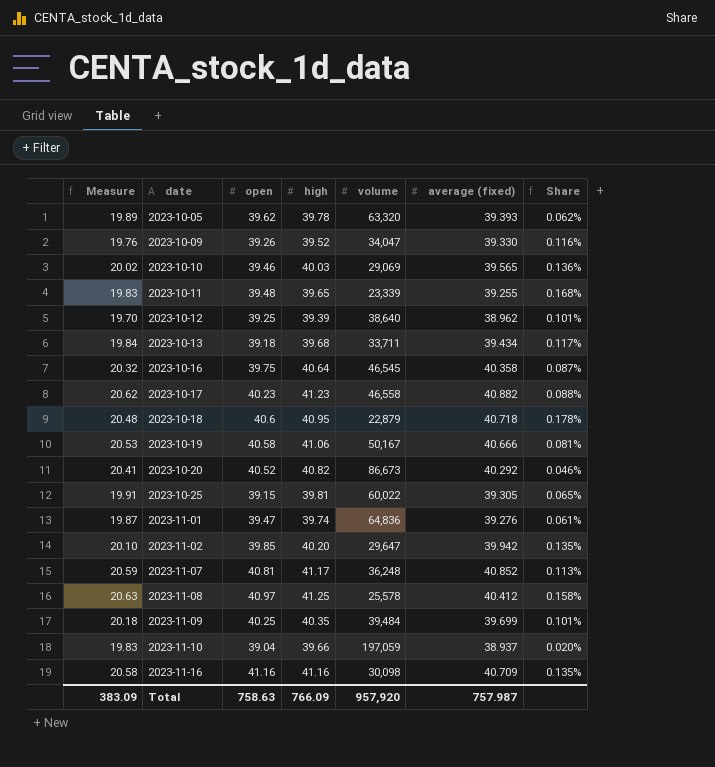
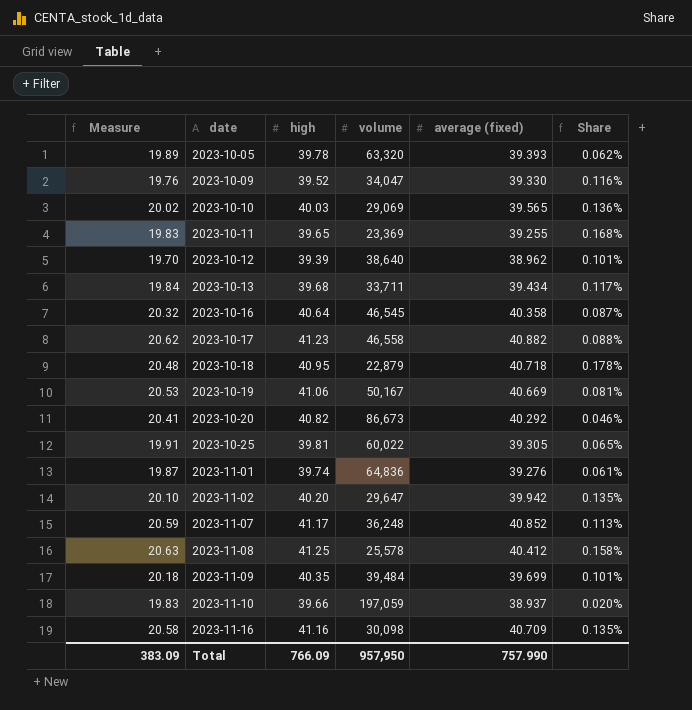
column open | position: 3 -> none
2023-10-11 | volume: 23,339 -> 23,369
2023-10-19 | average (fixed): 40.666 -> 40.669
Total | volume: 957,920 -> 957,950
Total | average (fixed): 757.987 -> 757.990

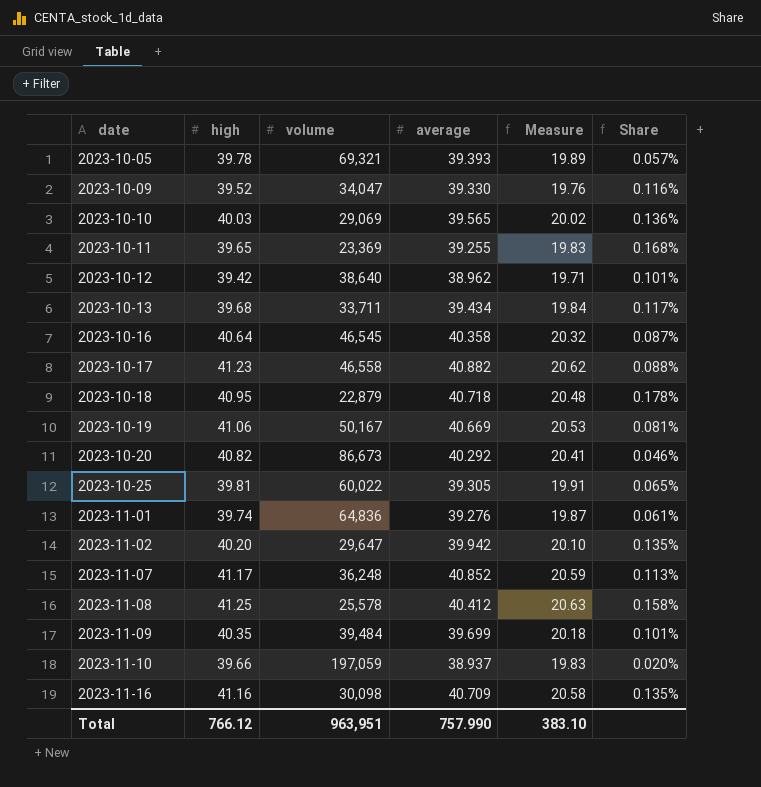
column name: average (fixed) -> average
column Measure | position: 1 -> 5
2023-10-05 | volume: 63,320 -> 69,321
2023-10-05 | Share: 0.062% -> 0.057%
2023-10-12 | high: 39.39 -> 39.42
2023-10-12 | Measure: 19.70 -> 19.71
Total | high: 766.09 -> 766.12
Total | volume: 957,950 -> 963,951
Total | Measure: 383.09 -> 383.10

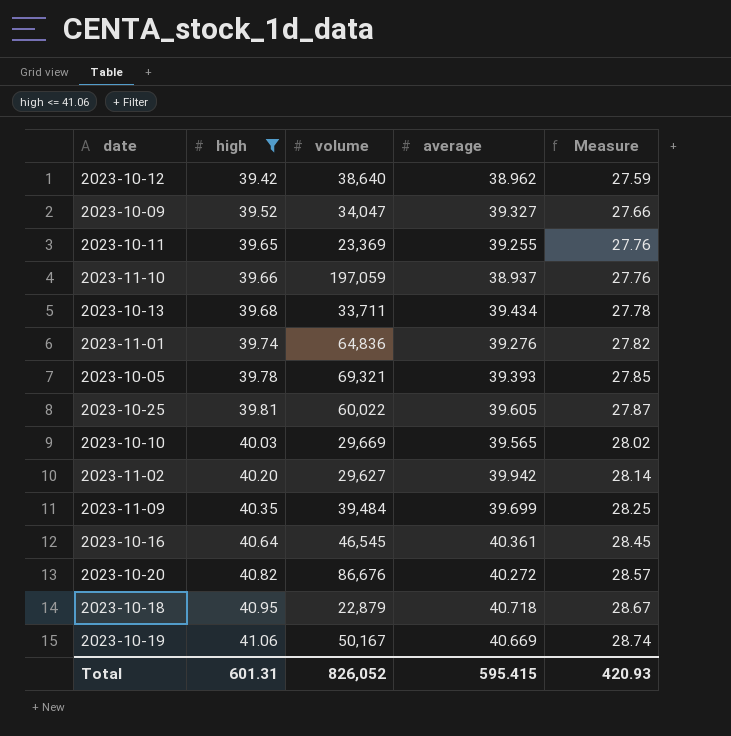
filter: none -> high <= 41.06
row order: date ascending -> high ascending
column Share | formula: [average] / [volume] -> none
column Measure | formula: [high] * 0.5 -> [high] * 0.7
2023-10-09 | average: 39.330 -> 39.327
2023-10-25 | average: 39.305 -> 39.605
2023-10-10 | volume: 29,069 -> 29,669
2023-11-02 | volume: 29,647 -> 29,627
2023-10-16 | average: 40.358 -> 40.361
2023-10-20 | volume: 86,673 -> 86,676
2023-10-20 | average: 40.292 -> 40.272
Total | high: 766.12 -> 601.31
Total | volume: 963,951 -> 826,052
Total | average: 757.990 -> 595.415
Total | Measure: 383.10 -> 420.93

